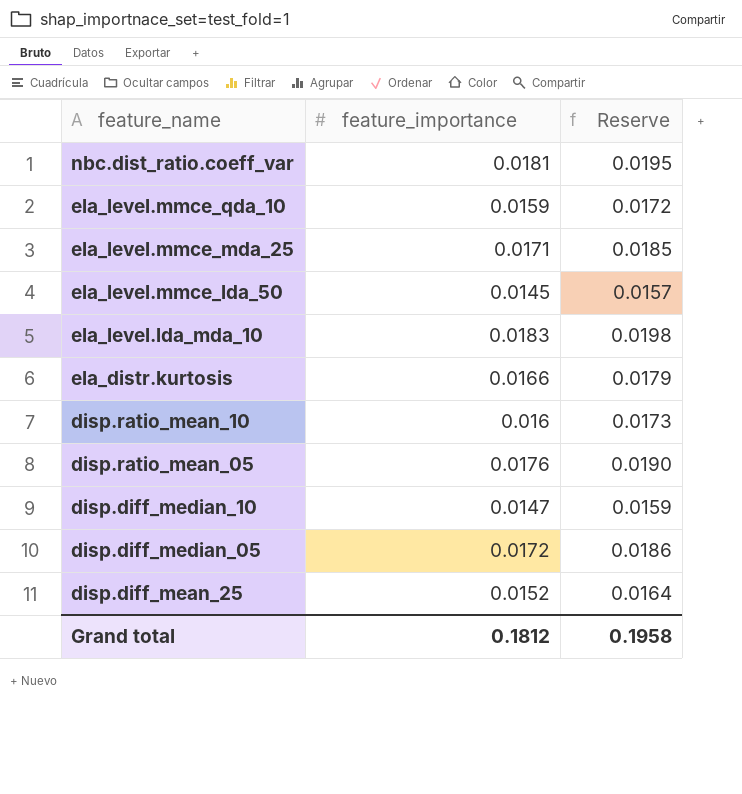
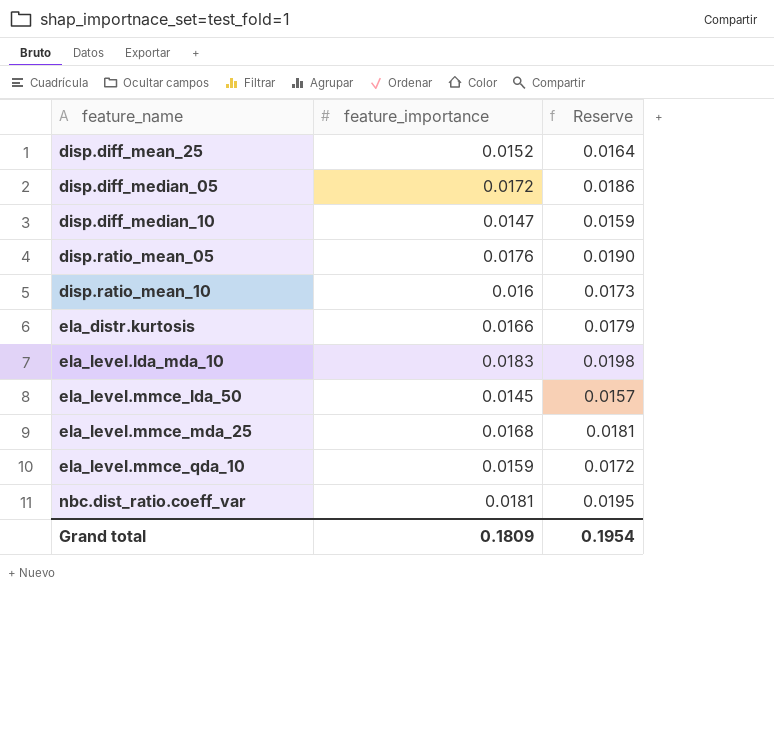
row order: feature_name descending -> feature_name ascending
ela_level.mmce_mda_25 | feature_importance: 0.0171 -> 0.0168
ela_level.mmce_mda_25 | Reserve: 0.0185 -> 0.0181
Grand total | feature_importance: 0.1812 -> 0.1809
Grand total | Reserve: 0.1958 -> 0.1954

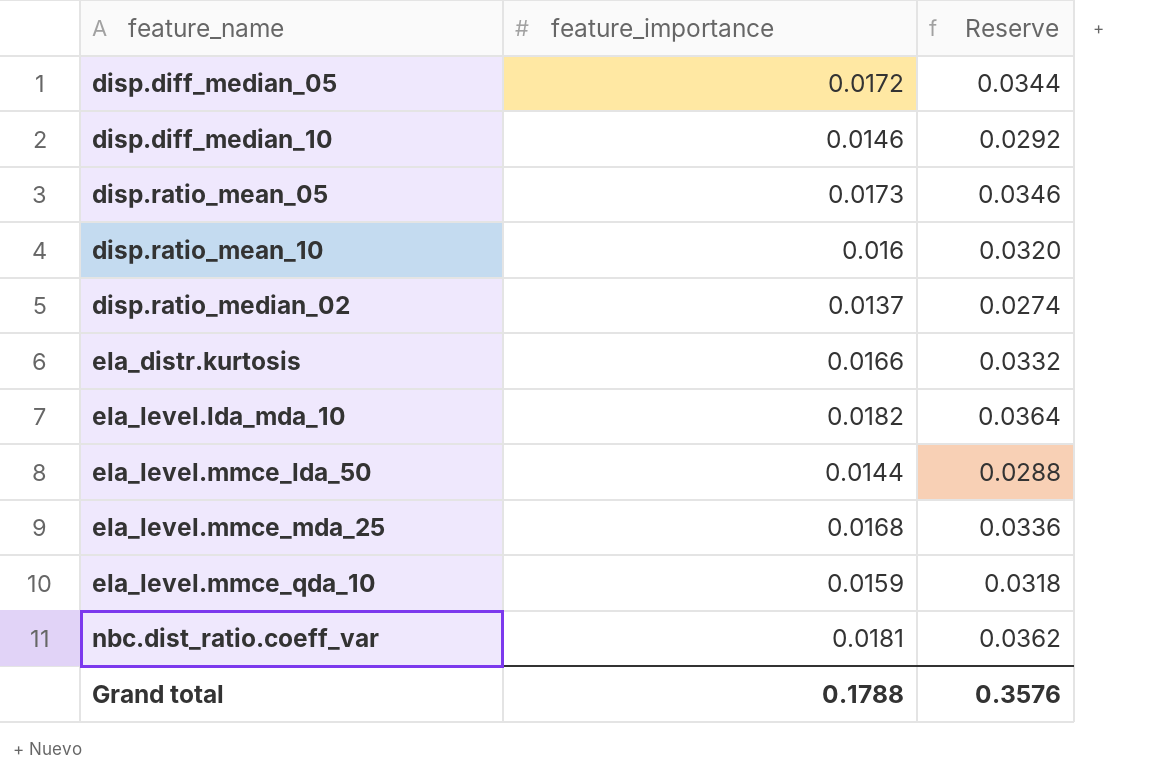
column Reserve | formula: [feature_importance] * 1.08 -> [feature_importance] * 2
row disp.diff_mean_25: 0.0152 | 0.0164 -> none
disp.diff_median_10 | feature_importance: 0.0147 -> 0.0146
disp.ratio_mean_05 | feature_importance: 0.0176 -> 0.0173
row disp.ratio_median_02: none -> 0.0137 | 0.0274
ela_level.lda_mda_10 | feature_importance: 0.0183 -> 0.0182
ela_level.mmce_lda_50 | feature_importance: 0.0145 -> 0.0144
Grand total | feature_importance: 0.1809 -> 0.1788
Grand total | Reserve: 0.1954 -> 0.3576

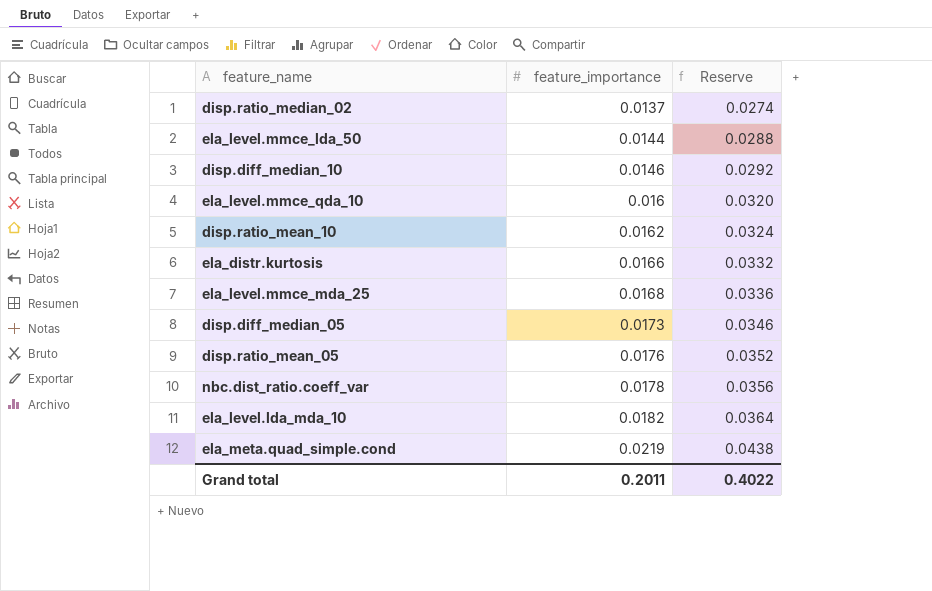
row order: feature_name ascending -> feature_importance ascending
ela_level.mmce_qda_10 | feature_importance: 0.0159 -> 0.016
ela_level.mmce_qda_10 | Reserve: 0.0318 -> 0.0320
disp.ratio_mean_10 | feature_importance: 0.016 -> 0.0162
disp.ratio_mean_10 | Reserve: 0.0320 -> 0.0324
disp.diff_median_05 | feature_importance: 0.0172 -> 0.0173
disp.diff_median_05 | Reserve: 0.0344 -> 0.0346
disp.ratio_mean_05 | feature_importance: 0.0173 -> 0.0176
disp.ratio_mean_05 | Reserve: 0.0346 -> 0.0352
nbc.dist_ratio.coeff_var | feature_importance: 0.0181 -> 0.0178
nbc.dist_ratio.coeff_var | Reserve: 0.0362 -> 0.0356
row ela_meta.quad_simple.cond: none -> 0.0219 | 0.0438
Grand total | feature_importance: 0.1788 -> 0.2011
Grand total | Reserve: 0.3576 -> 0.4022

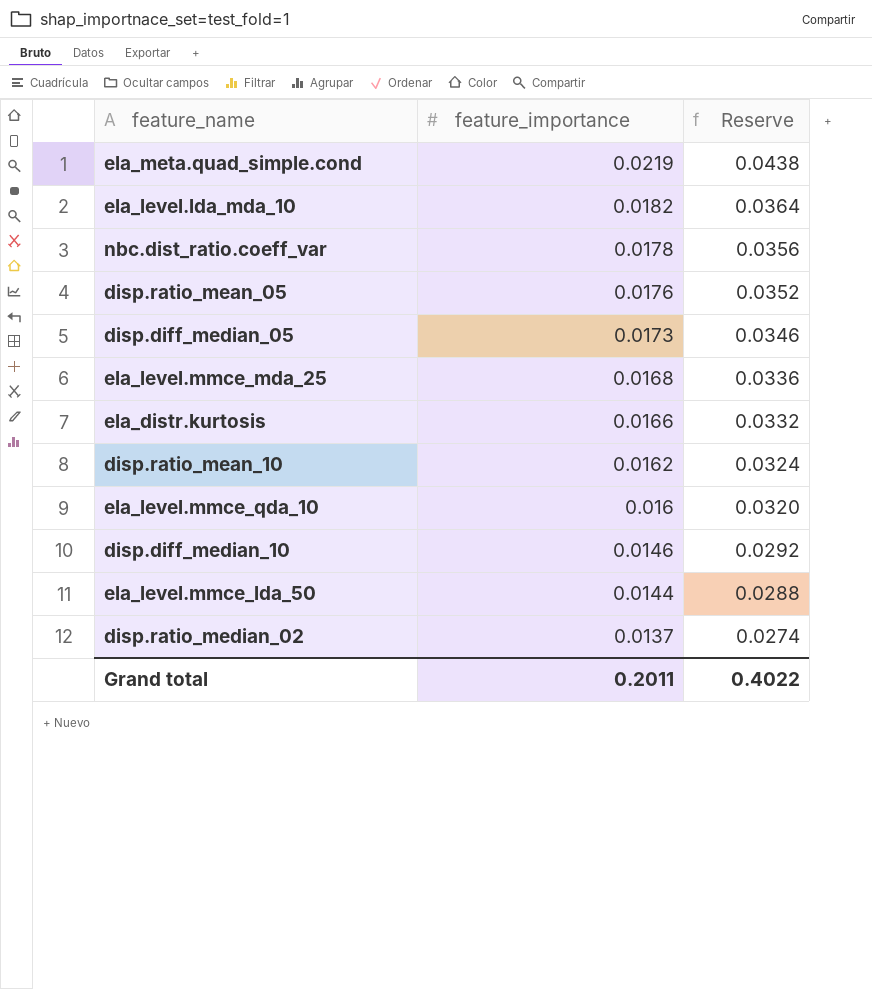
row order: feature_importance ascending -> feature_importance descending

